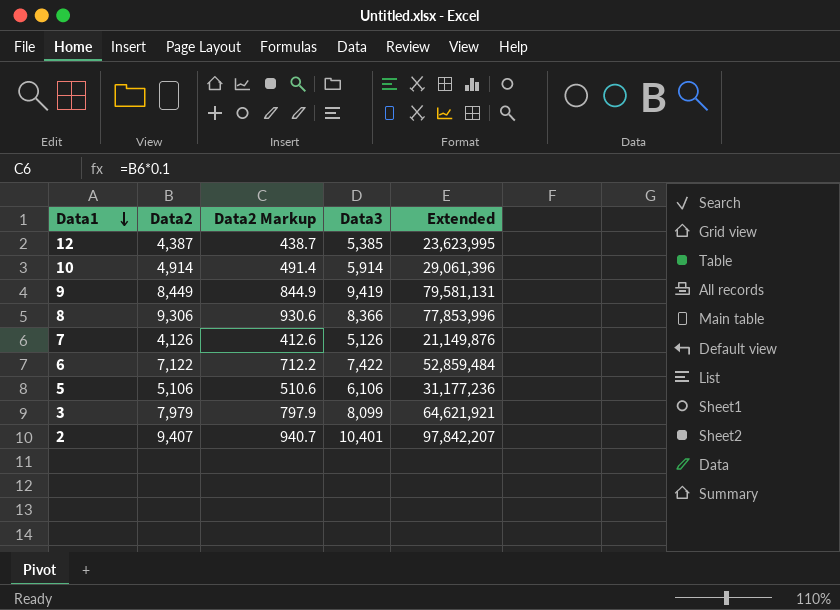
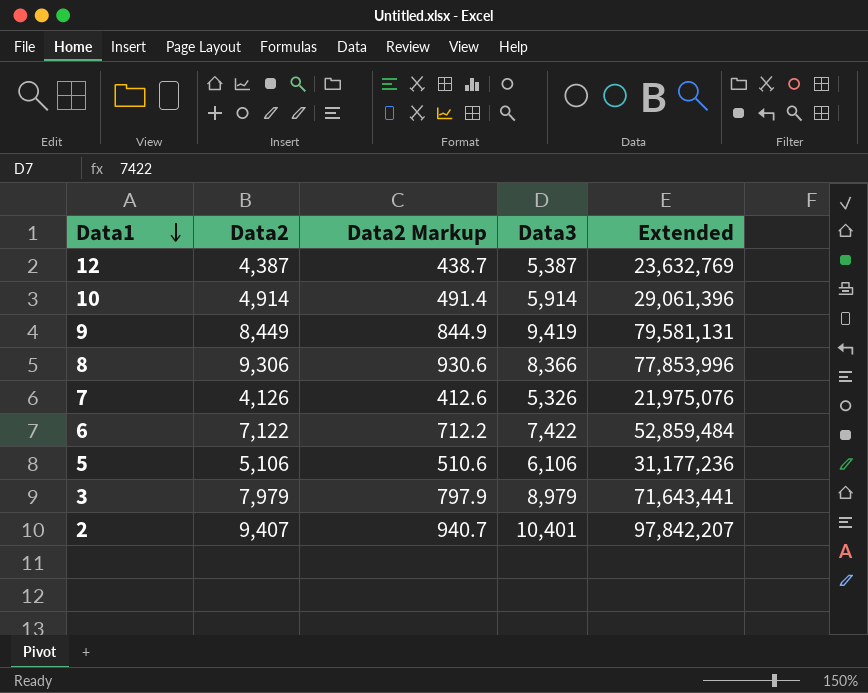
12 | Data3: 5,385 -> 5,387
12 | Extended: 23,623,995 -> 23,632,769
7 | Data3: 5,126 -> 5,326
7 | Extended: 21,149,876 -> 21,975,076
3 | Data3: 8,099 -> 8,979
3 | Extended: 64,621,921 -> 71,643,441

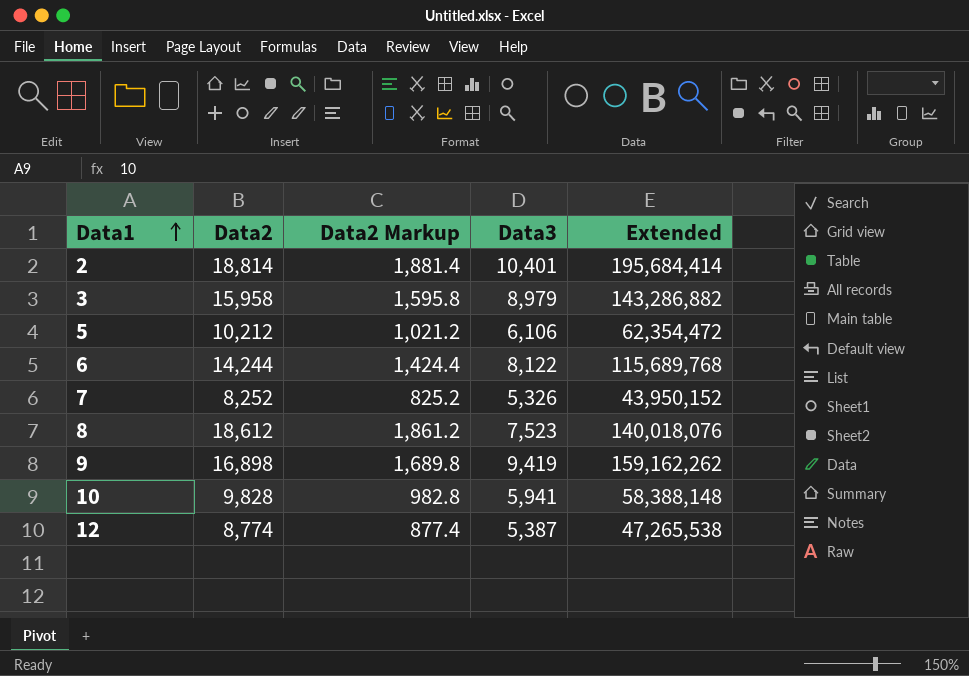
row order: Data1 descending -> Data1 ascending
2 | Data2: 9,407 -> 18,814
2 | Data2 Markup: 940.7 -> 1,881.4
2 | Extended: 97,842,207 -> 195,684,414
3 | Data2: 7,979 -> 15,958
3 | Data2 Markup: 797.9 -> 1,595.8
3 | Extended: 71,643,441 -> 143,286,882
5 | Data2: 5,106 -> 10,212
5 | Data2 Markup: 510.6 -> 1,021.2
5 | Extended: 31,177,236 -> 62,354,472
6 | Data2: 7,122 -> 14,244
6 | Data2 Markup: 712.2 -> 1,424.4
6 | Data3: 7,422 -> 8,122
6 | Extended: 52,859,484 -> 115,689,768
7 | Data2: 4,126 -> 8,252
7 | Data2 Markup: 412.6 -> 825.2
7 | Extended: 21,975,076 -> 43,950,152
8 | Data2: 9,306 -> 18,612
8 | Data2 Markup: 930.6 -> 1,861.2
8 | Data3: 8,366 -> 7,523
8 | Extended: 77,853,996 -> 140,018,076
9 | Data2: 8,449 -> 16,898
9 | Data2 Markup: 844.9 -> 1,689.8
9 | Extended: 79,581,131 -> 159,162,262
10 | Data2: 4,914 -> 9,828
10 | Data2 Markup: 491.4 -> 982.8
10 | Data3: 5,914 -> 5,941
10 | Extended: 29,061,396 -> 58,388,148
12 | Data2: 4,387 -> 8,774
12 | Data2 Markup: 438.7 -> 877.4
12 | Extended: 23,632,769 -> 47,265,538

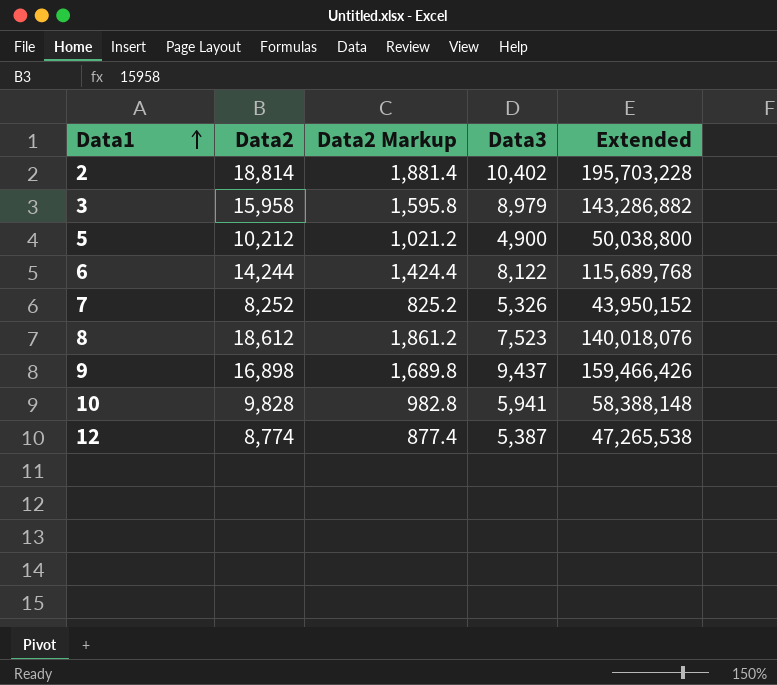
2 | Data3: 10,401 -> 10,402
2 | Extended: 195,684,414 -> 195,703,228
5 | Data3: 6,106 -> 4,900
5 | Extended: 62,354,472 -> 50,038,800
9 | Data3: 9,419 -> 9,437
9 | Extended: 159,162,262 -> 159,466,426

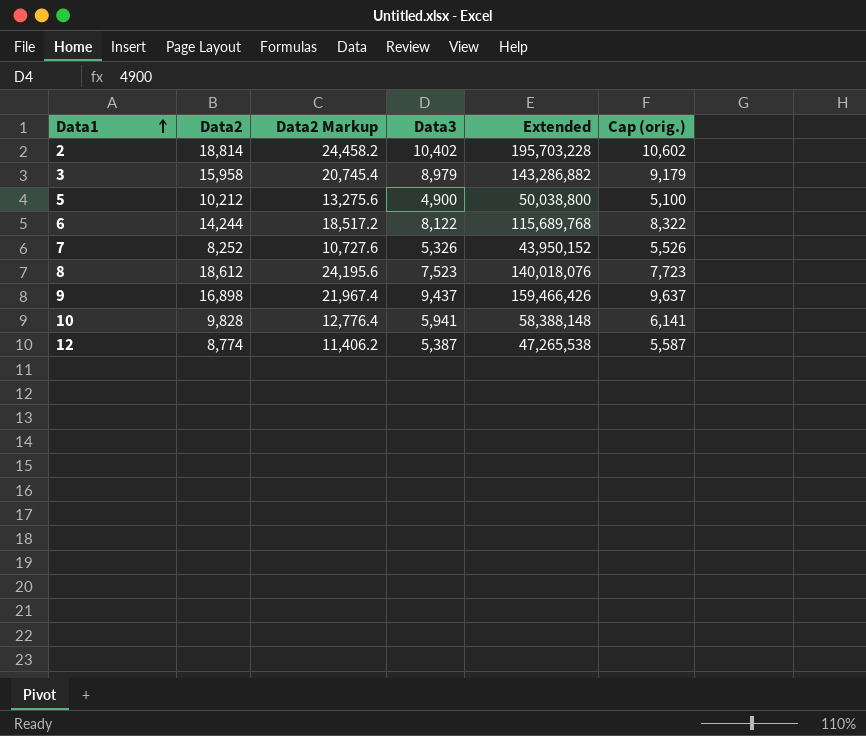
column Data2 Markup | formula: [Data2] * 0.1 -> [Data2] * 1.3
column Cap (orig.) | formula: none -> [Data3] + 200

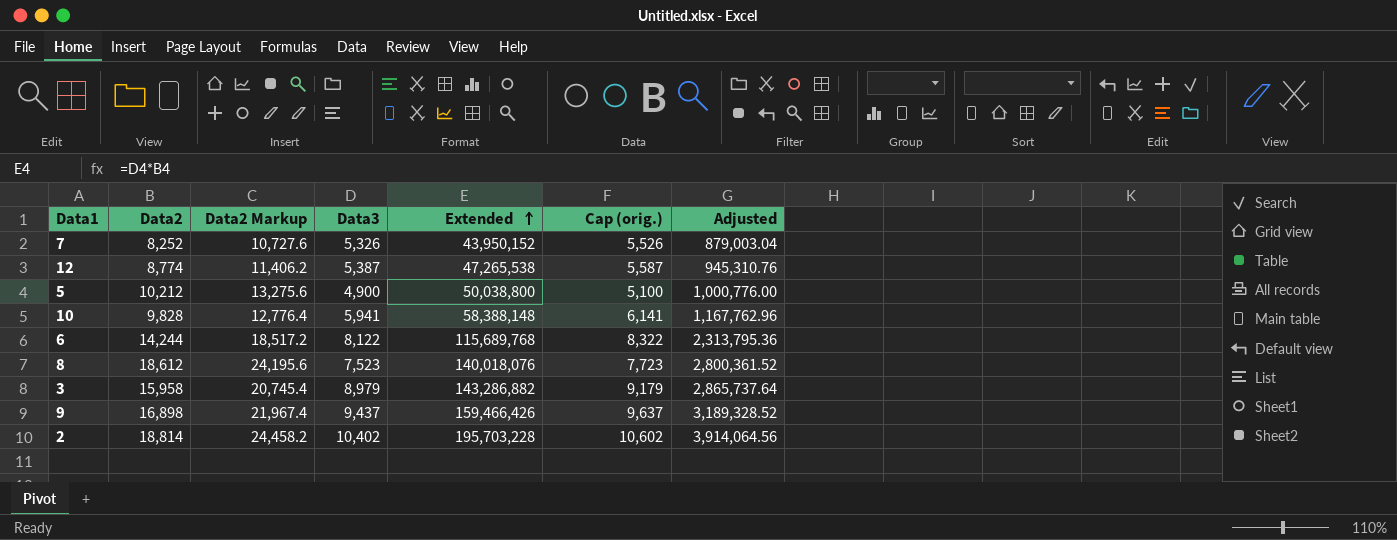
row order: Data1 ascending -> Extended ascending
column Adjusted | formula: none -> [Extended] * 0.02

